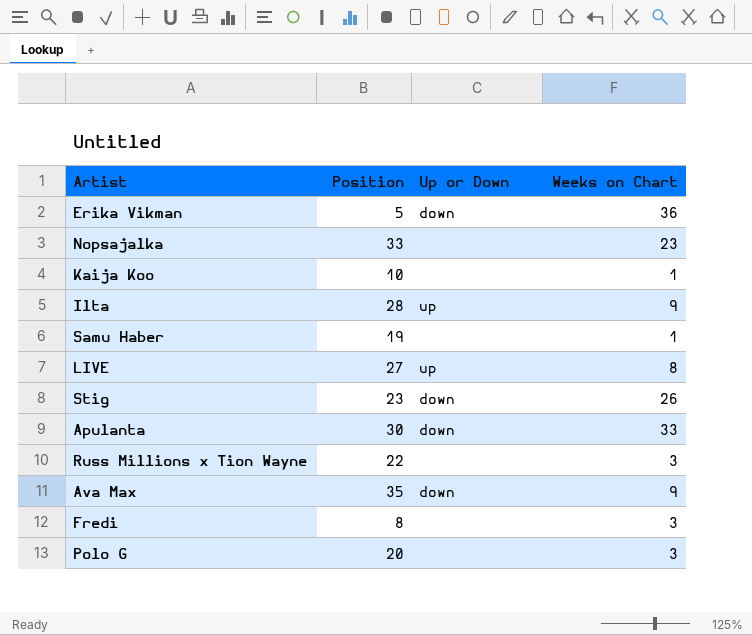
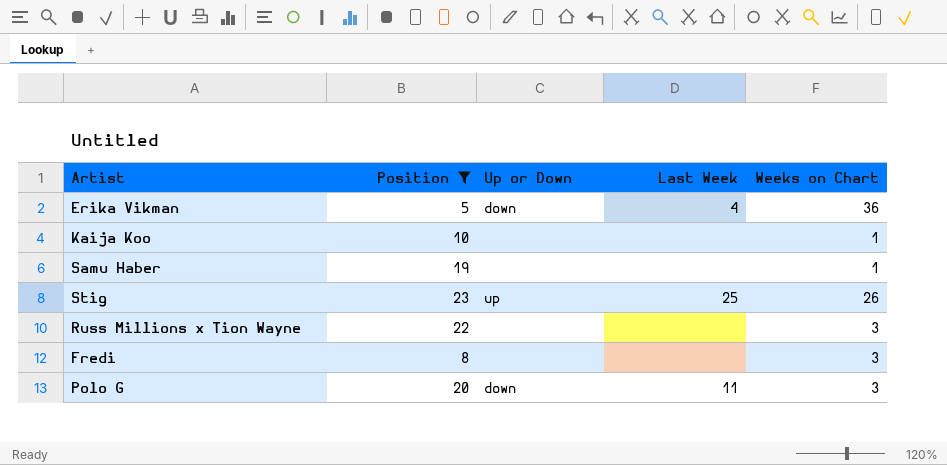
filter: none -> Position <= 23
column Last Week | position: none -> 4
Stig | Up or Down: down -> up
Polo G | Up or Down: none -> down

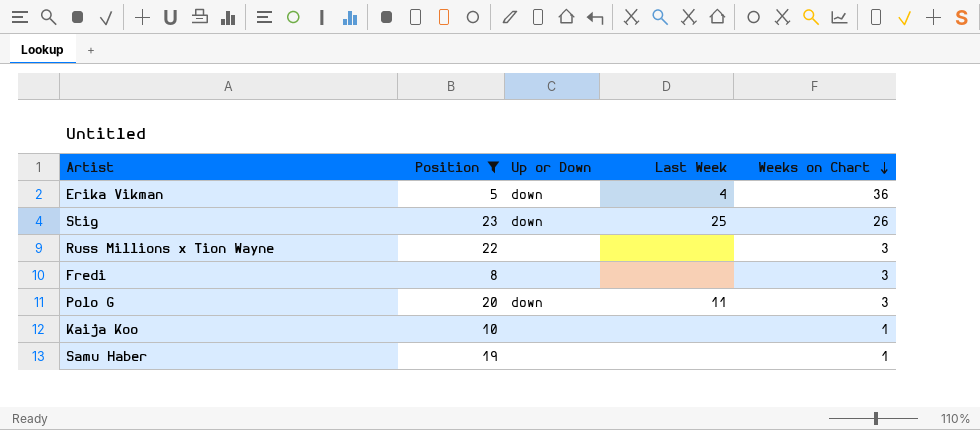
row order: none -> Weeks on Chart descending
Stig | Up or Down: up -> down

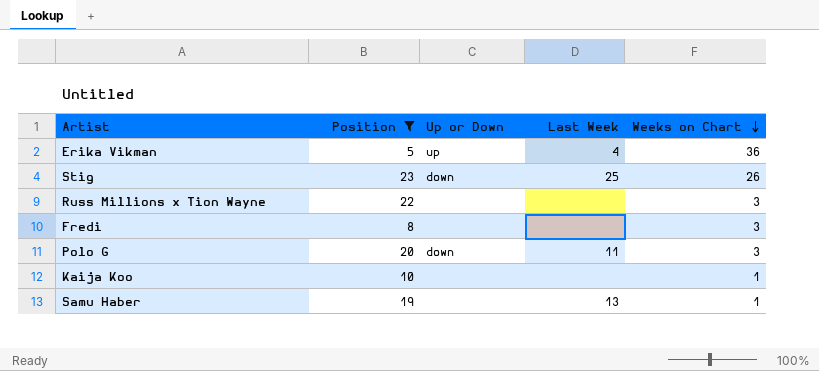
Erika Vikman | Up or Down: down -> up
Samu Haber | Last Week: none -> 13

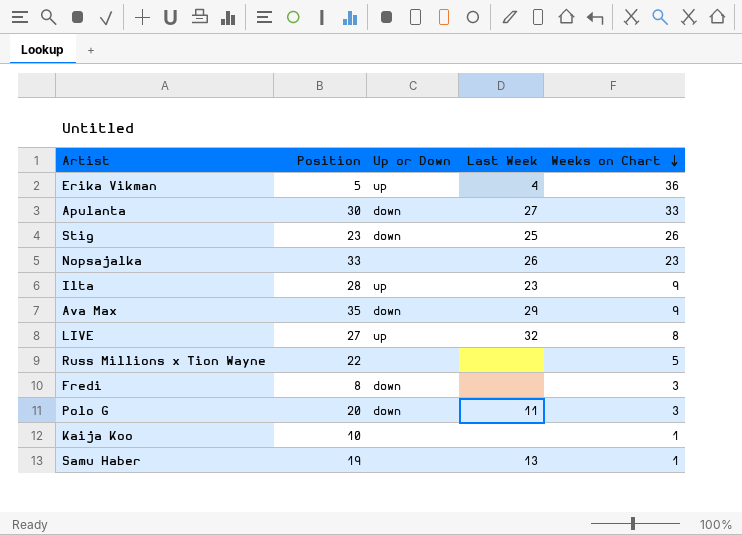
filter: Position <= 23 -> none
Russ Millions x Tion Wayne | Weeks on Chart: 3 -> 5
Fredi | Up or Down: none -> down

